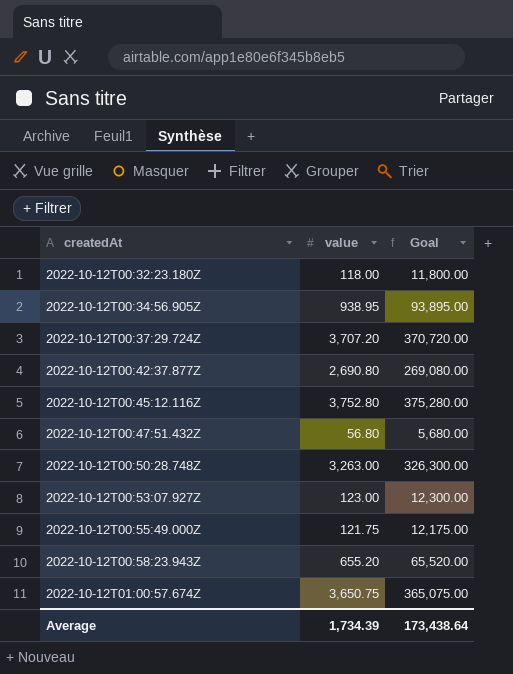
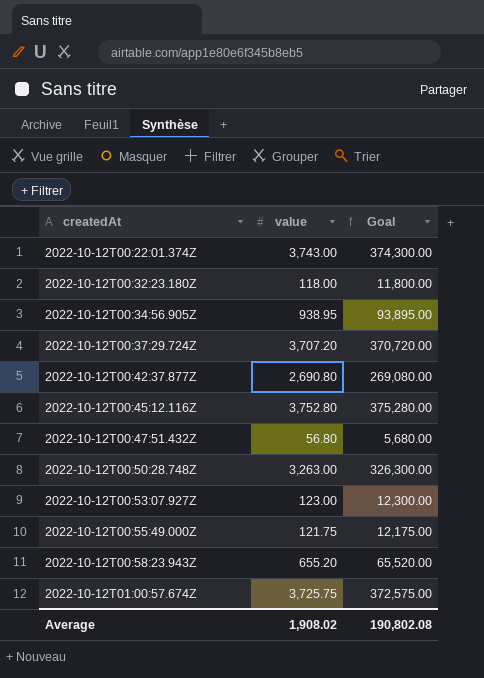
row 2022-10-12T00:22:01.374Z: none -> 3,743.00 | 374,300.00
2022-10-12T01:00:57.674Z | value: 3,650.75 -> 3,725.75
2022-10-12T01:00:57.674Z | Goal: 365,075.00 -> 372,575.00
Average | value: 1,734.39 -> 1,908.02
Average | Goal: 173,438.64 -> 190,802.08

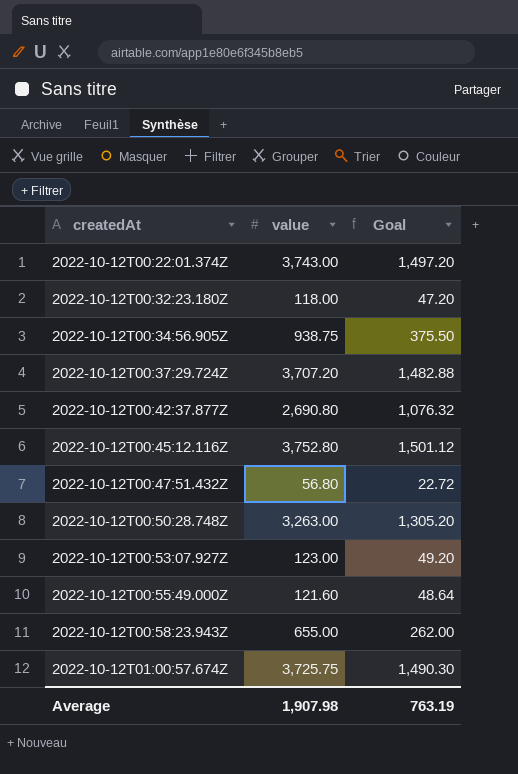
column Goal | formula: [value] * 100 -> [value] * 0.4
2022-10-12T00:34:56.905Z | value: 938.95 -> 938.75
2022-10-12T00:55:49.000Z | value: 121.75 -> 121.60
2022-10-12T00:58:23.943Z | value: 655.20 -> 655.00
Average | value: 1,908.02 -> 1,907.98
Average | Goal: 190,802.08 -> 763.19

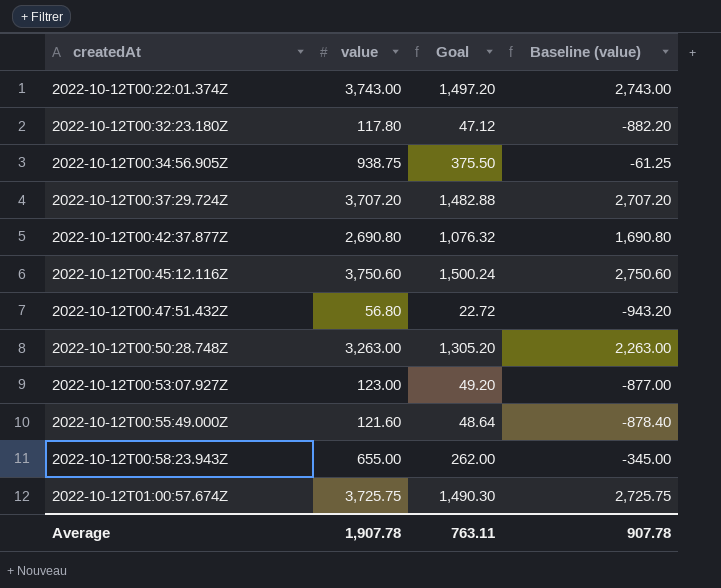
column Baseline (value) | formula: none -> [value] - 1000
2022-10-12T00:32:23.180Z | value: 118.00 -> 117.80
2022-10-12T00:32:23.180Z | Goal: 47.20 -> 47.12
2022-10-12T00:45:12.116Z | value: 3,752.80 -> 3,750.60
2022-10-12T00:45:12.116Z | Goal: 1,501.12 -> 1,500.24
Average | value: 1,907.98 -> 1,907.78
Average | Goal: 763.19 -> 763.11

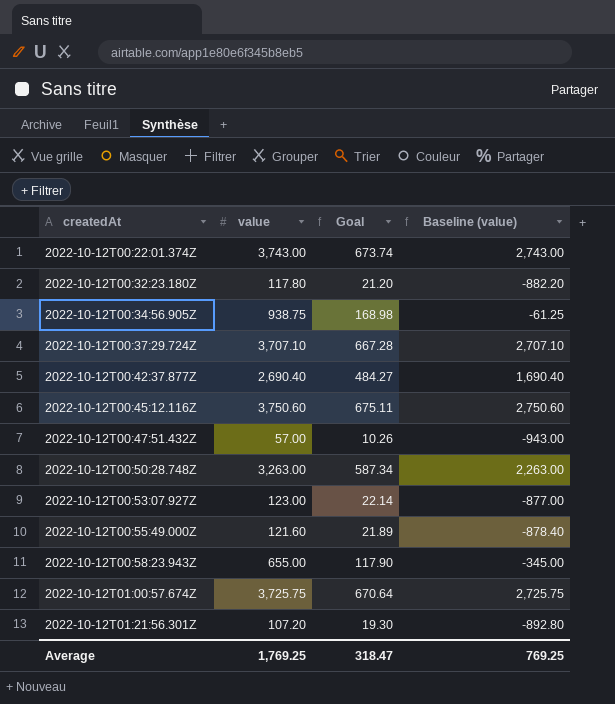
column Goal | formula: [value] * 0.4 -> [value] * 0.18
2022-10-12T00:37:29.724Z | value: 3,707.20 -> 3,707.10
2022-10-12T00:37:29.724Z | Baseline (value): 2,707.20 -> 2,707.10
2022-10-12T00:42:37.877Z | value: 2,690.80 -> 2,690.40
2022-10-12T00:42:37.877Z | Baseline (value): 1,690.80 -> 1,690.40
2022-10-12T00:47:51.432Z | value: 56.80 -> 57.00
2022-10-12T00:47:51.432Z | Baseline (value): -943.20 -> -943.00
row 2022-10-12T01:21:56.301Z: none -> 107.20 | 19.30 | -892.80
Average | value: 1,907.78 -> 1,769.25
Average | Goal: 763.11 -> 318.47
Average | Baseline (value): 907.78 -> 769.25

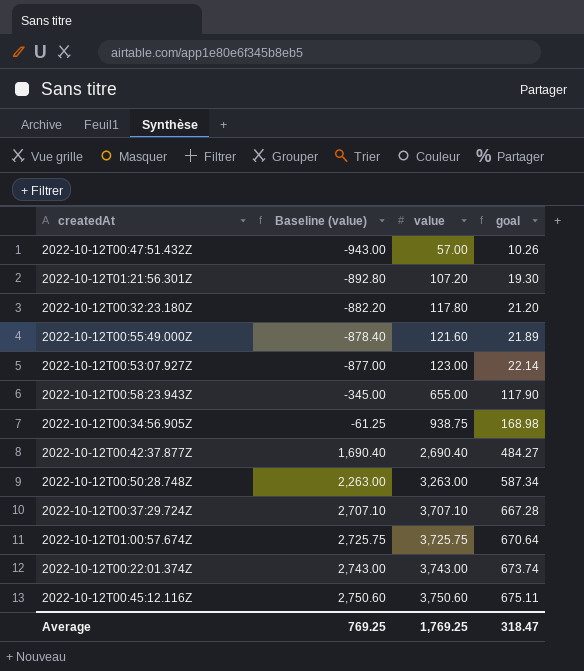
row order: createdAt ascending -> Baseline (value) ascending
column Baseline (value) | position: 4 -> 2
column name: Goal -> goal

